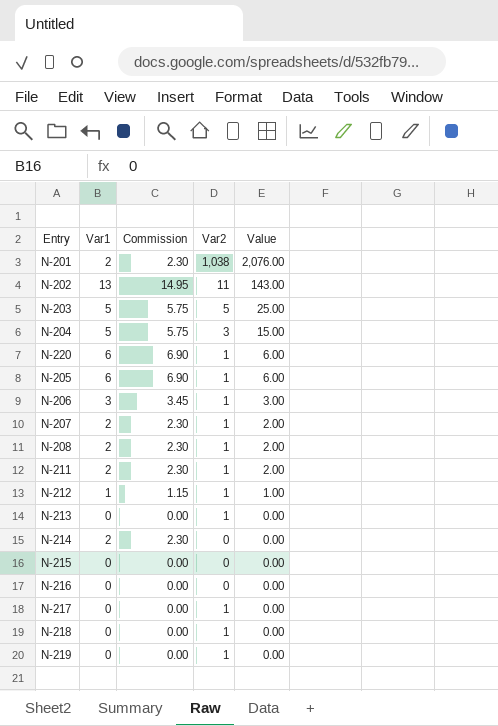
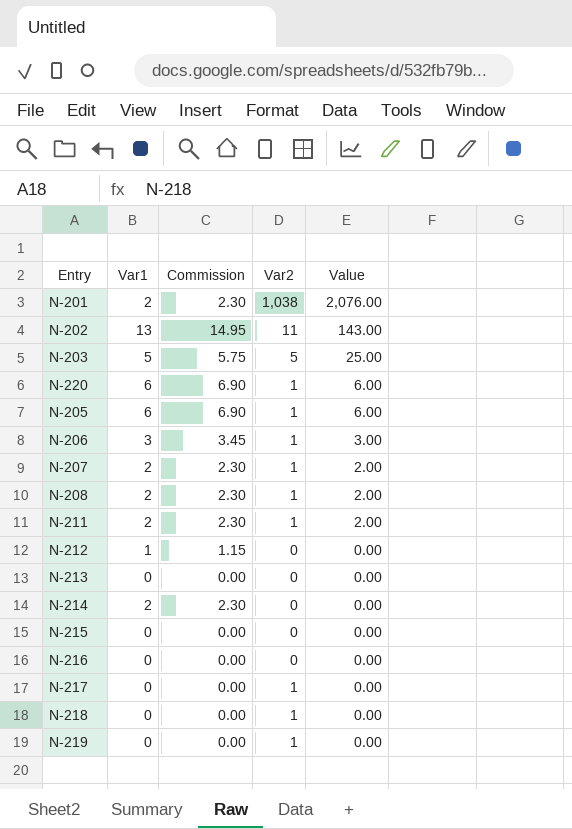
row N-204: 5 | 5.75 | 3 | 15.00 -> none
N-212 | Var2: 1 -> 0
N-212 | Value: 1.00 -> 0.00
N-213 | Var2: 1 -> 0

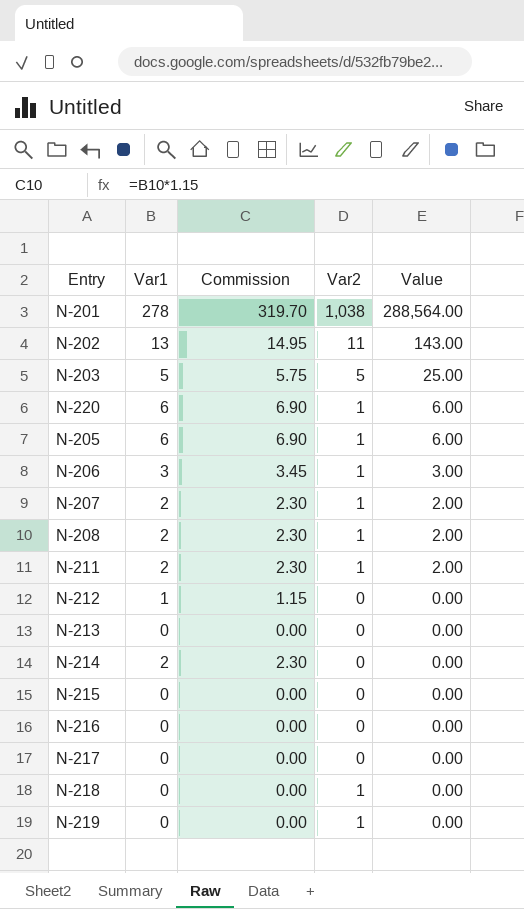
N-201 | Var1: 2 -> 278
N-201 | Commission: 2.30 -> 319.70
N-201 | Value: 2,076.00 -> 288,564.00
N-217 | Var2: 1 -> 0

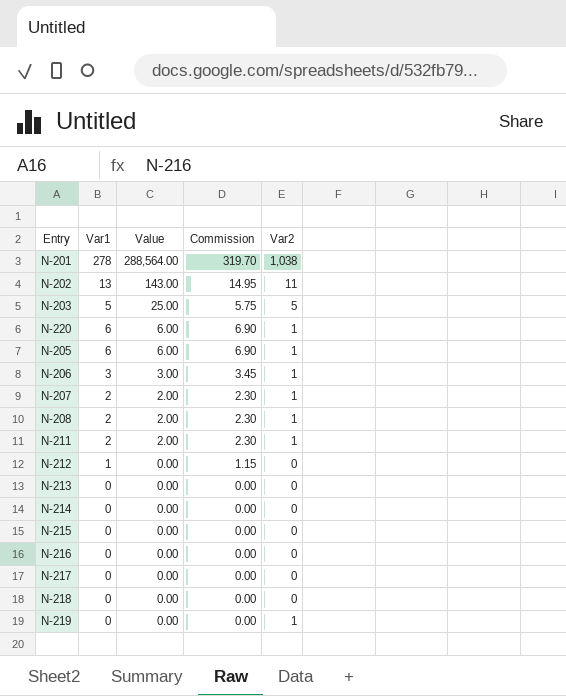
column Value | position: 5 -> 3
N-214 | Var1: 2 -> 0
N-214 | Commission: 2.30 -> 0.00
N-218 | Var2: 1 -> 0

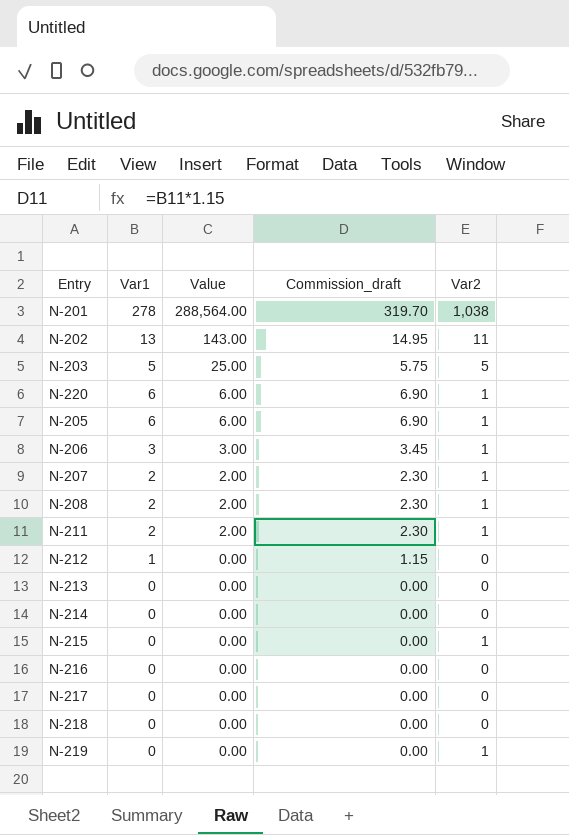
column name: Commission -> Commission_draft
N-215 | Var2: 0 -> 1

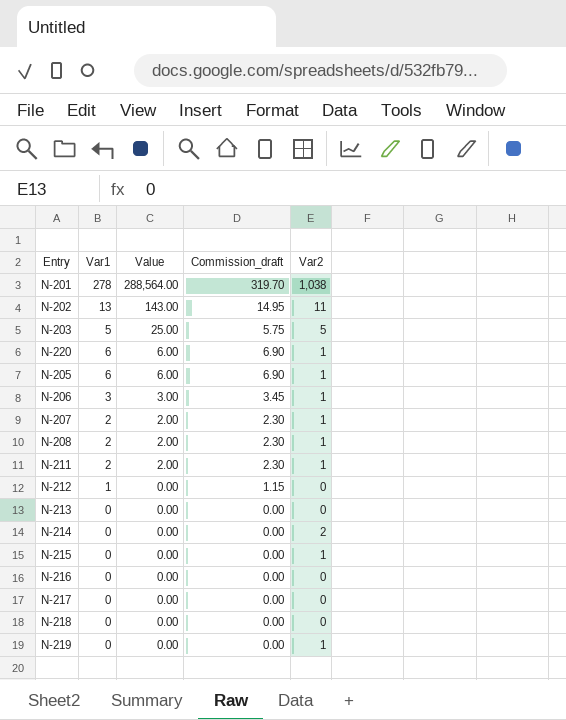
N-214 | Var2: 0 -> 2

